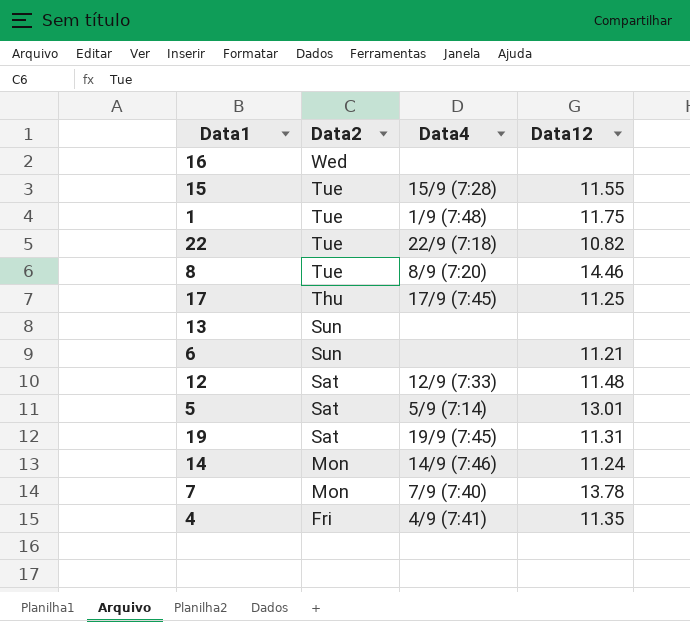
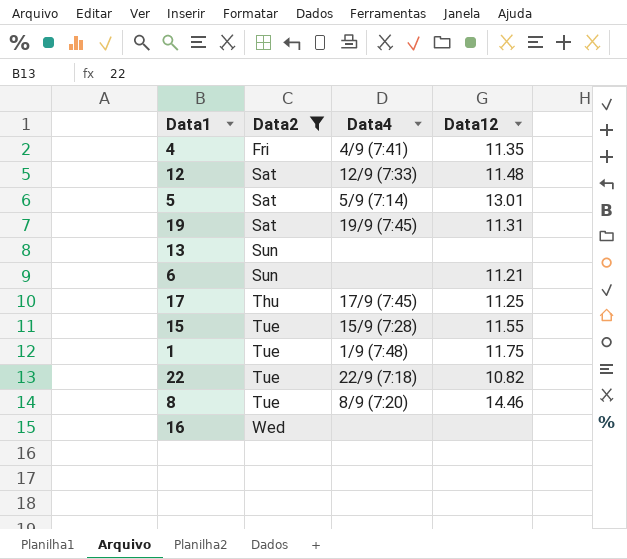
filter: none -> Data2 != Mon
row order: Data2 descending -> Data2 ascending

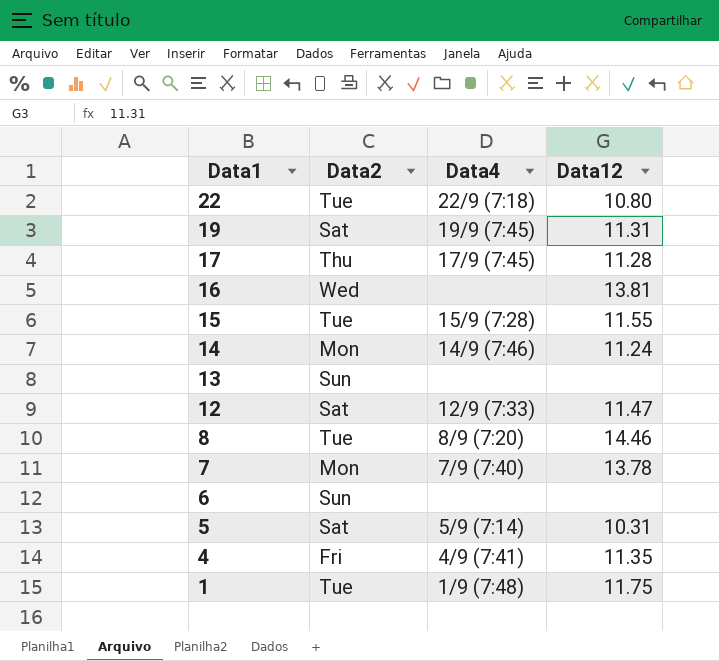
filter: Data2 != Mon -> none
row order: Data2 ascending -> Data1 descending
22 | Data12: 10.82 -> 10.80
17 | Data12: 11.25 -> 11.28
16 | Data12: none -> 13.81
12 | Data12: 11.48 -> 11.47
6 | Data12: 11.21 -> none
5 | Data12: 13.01 -> 10.31

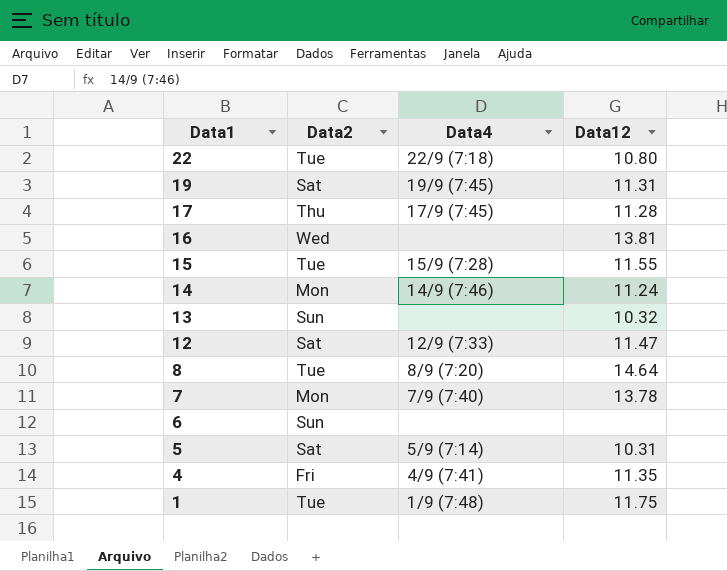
13 | Data12: none -> 10.32
8 | Data12: 14.46 -> 14.64

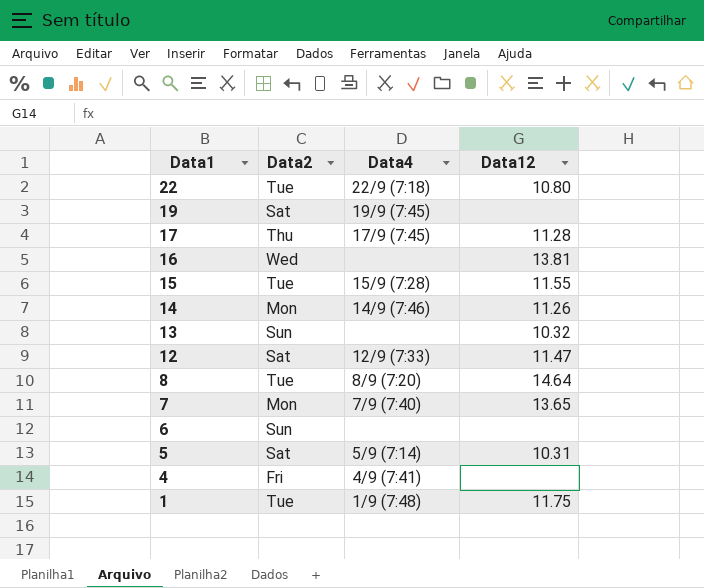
19 | Data12: 11.31 -> none
14 | Data12: 11.24 -> 11.26
7 | Data12: 13.78 -> 13.65
4 | Data12: 11.35 -> none

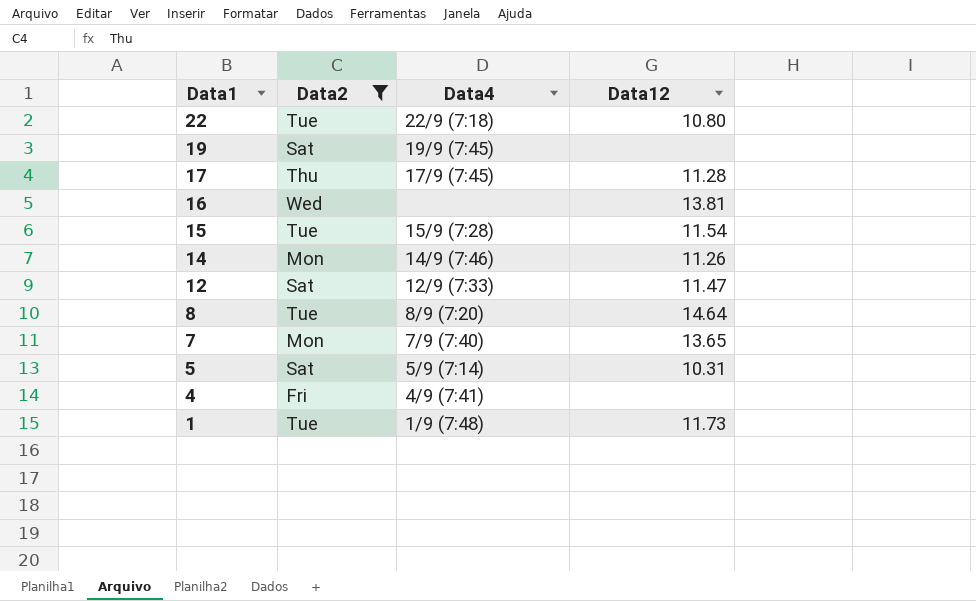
filter: none -> Data2 != Sun
15 | Data12: 11.55 -> 11.54
1 | Data12: 11.75 -> 11.73

